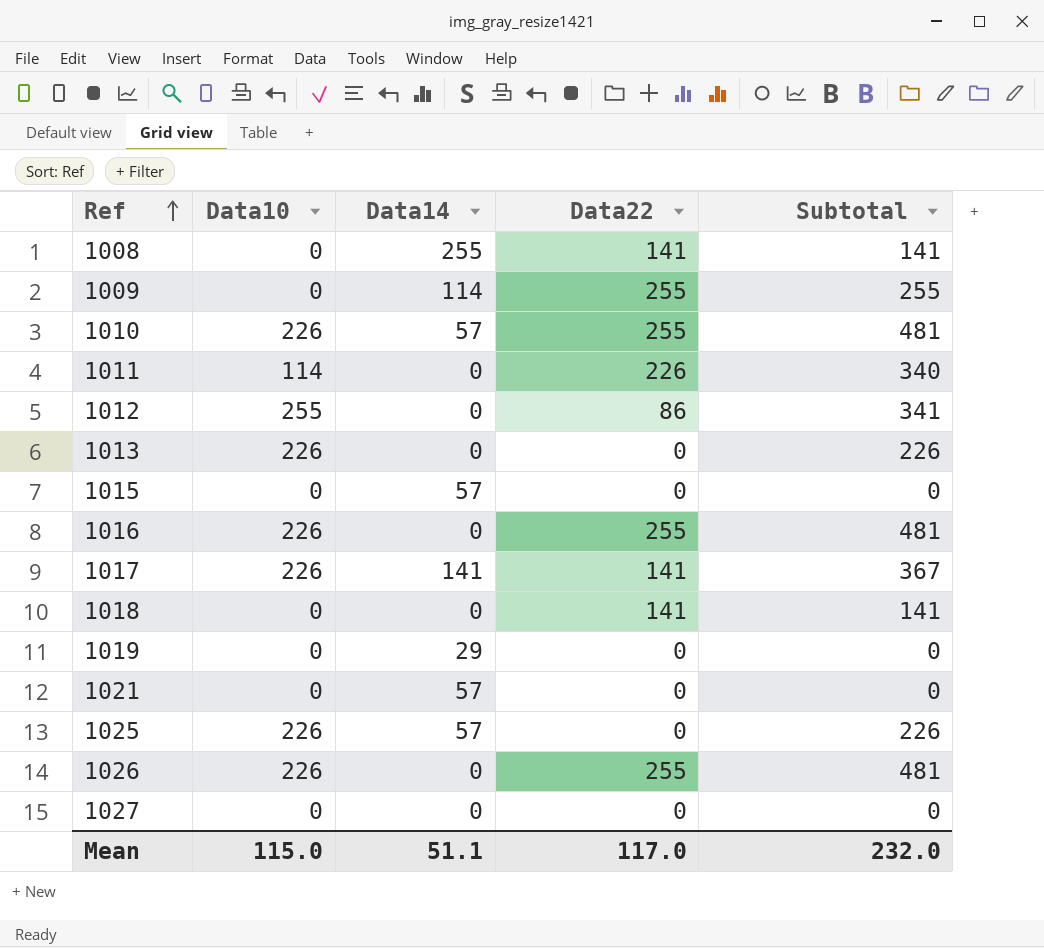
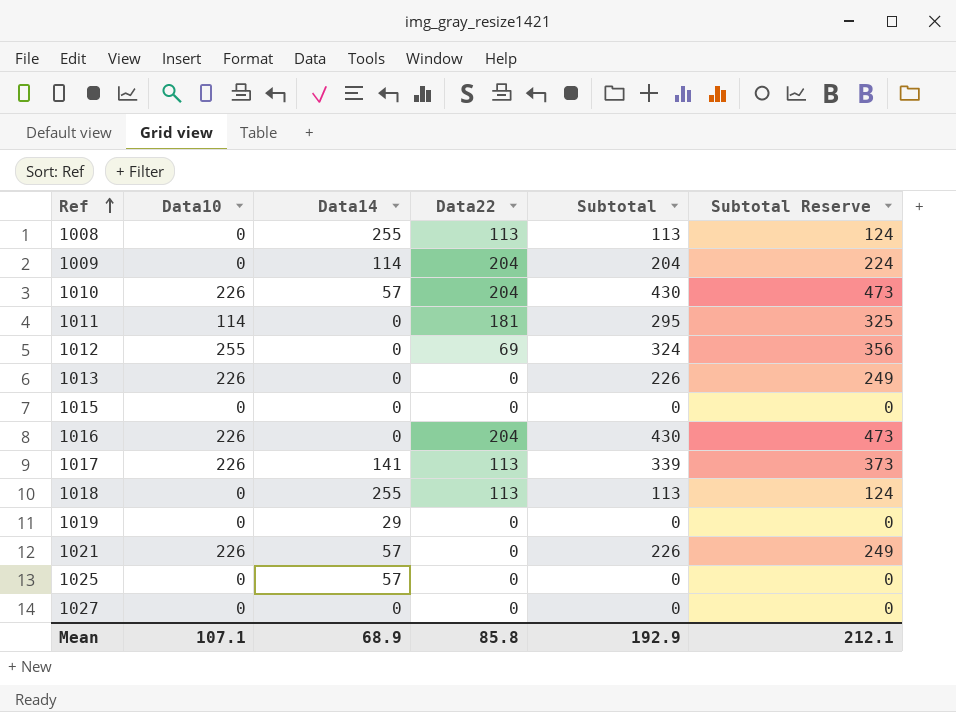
column Subtotal Reserve | formula: none -> [Subtotal] * 1.1
row 1026: 226 | 0 | 255 | 481 -> none
1008 | Data22: 141 -> 113
1008 | Subtotal: 141 -> 113
1009 | Data22: 255 -> 204
1009 | Subtotal: 255 -> 204
1010 | Data22: 255 -> 204
1010 | Subtotal: 481 -> 430
1011 | Data22: 226 -> 181
1011 | Subtotal: 340 -> 295
1012 | Data22: 86 -> 69
1012 | Subtotal: 341 -> 324
1015 | Data14: 57 -> 0
1016 | Data22: 255 -> 204
1016 | Subtotal: 481 -> 430
1017 | Data22: 141 -> 113
1017 | Subtotal: 367 -> 339
1018 | Data14: 0 -> 255
1018 | Data22: 141 -> 113
1018 | Subtotal: 141 -> 113
1021 | Data10: 0 -> 226
1021 | Subtotal: 0 -> 226
1025 | Data10: 226 -> 0
1025 | Subtotal: 226 -> 0
Mean | Data10: 115.0 -> 107.1
Mean | Data14: 51.1 -> 68.9
Mean | Data22: 117.0 -> 85.8
Mean | Subtotal: 232.0 -> 192.9

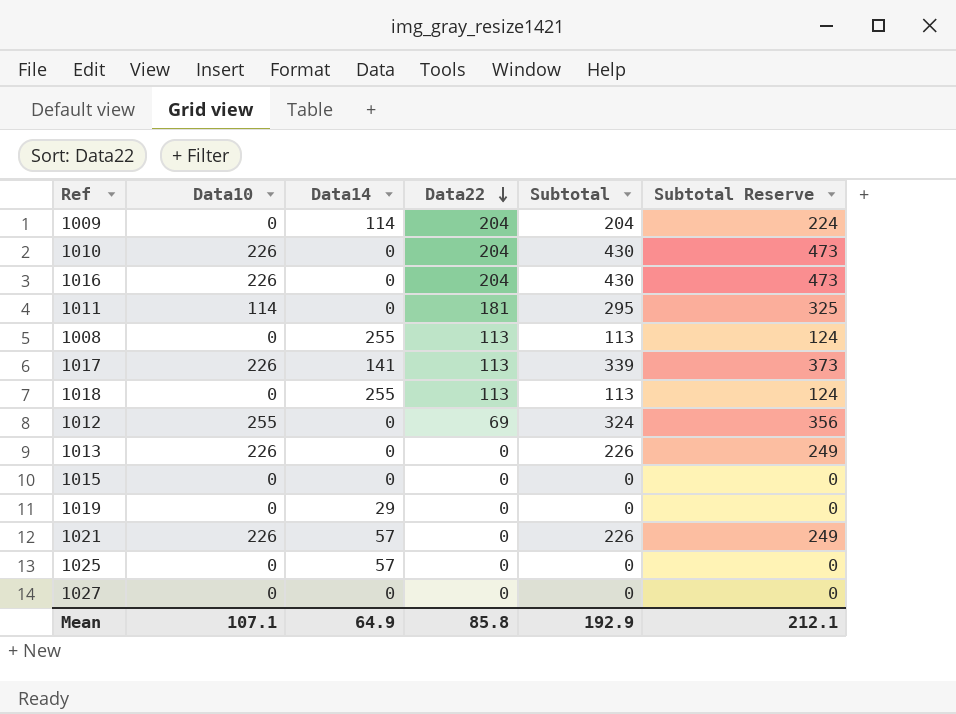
row order: Ref ascending -> Data22 descending
1010 | Data14: 57 -> 0
Mean | Data14: 68.9 -> 64.9

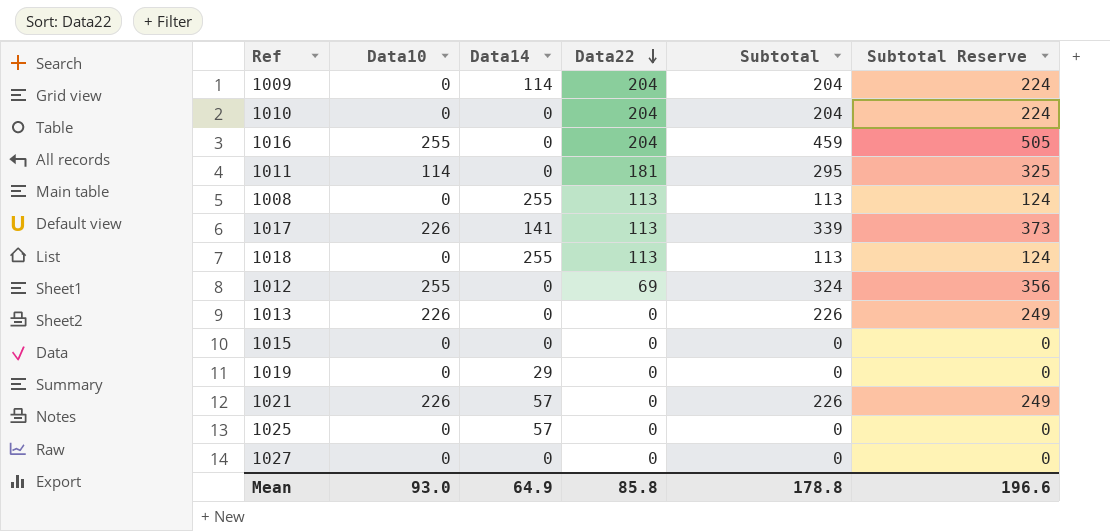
1010 | Data10: 226 -> 0
1010 | Subtotal: 430 -> 204
1010 | Subtotal Reserve: 473 -> 224
1016 | Data10: 226 -> 255
1016 | Subtotal: 430 -> 459
1016 | Subtotal Reserve: 473 -> 505
Mean | Data10: 107.1 -> 93.0
Mean | Subtotal: 192.9 -> 178.8
Mean | Subtotal Reserve: 212.1 -> 196.6

